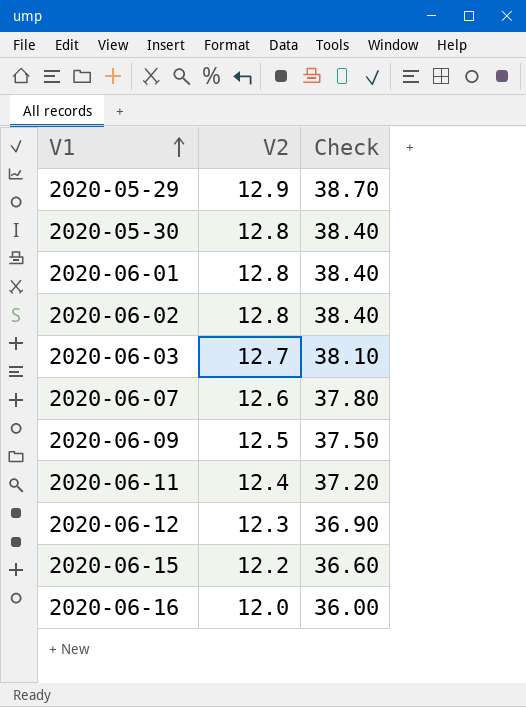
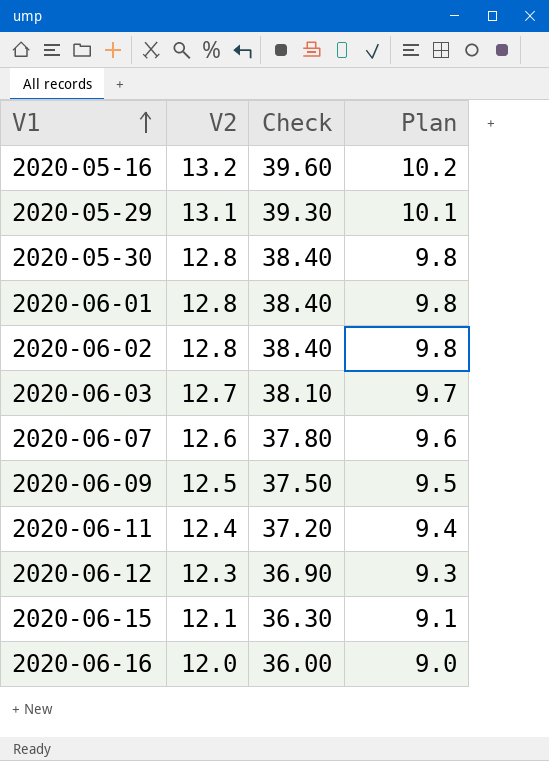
column Plan | formula: none -> [V2] - 3
row 2020-05-16: none -> 13.2 | 39.60 | 10.2
2020-05-29 | V2: 12.9 -> 13.1
2020-05-29 | Check: 38.70 -> 39.30
2020-06-15 | V2: 12.2 -> 12.1
2020-06-15 | Check: 36.60 -> 36.30

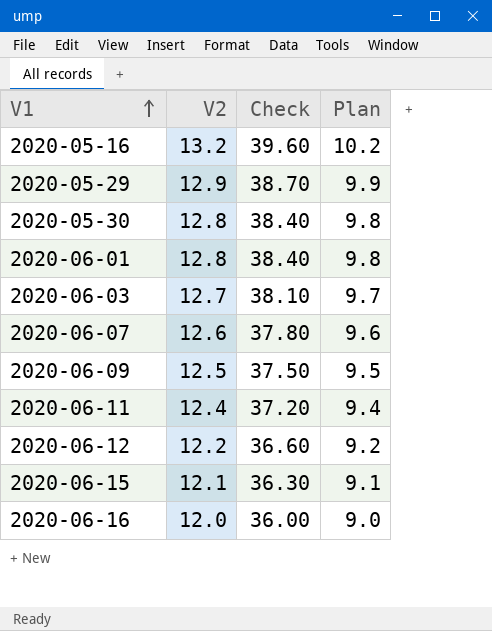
row 2020-06-02: 12.8 | 38.40 | 9.8 -> none
2020-05-29 | V2: 13.1 -> 12.9
2020-05-29 | Check: 39.30 -> 38.70
2020-05-29 | Plan: 10.1 -> 9.9
2020-06-12 | V2: 12.3 -> 12.2
2020-06-12 | Check: 36.90 -> 36.60
2020-06-12 | Plan: 9.3 -> 9.2

